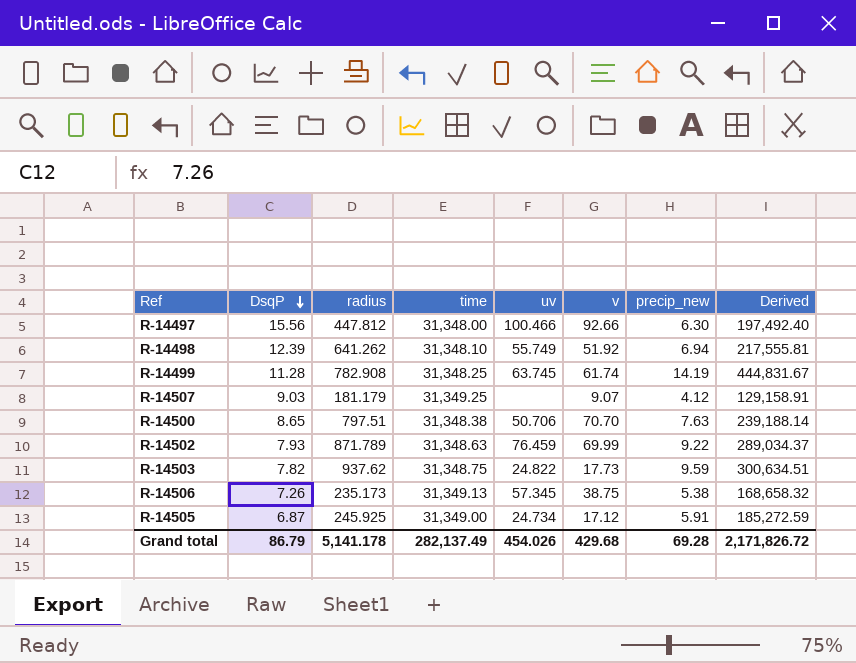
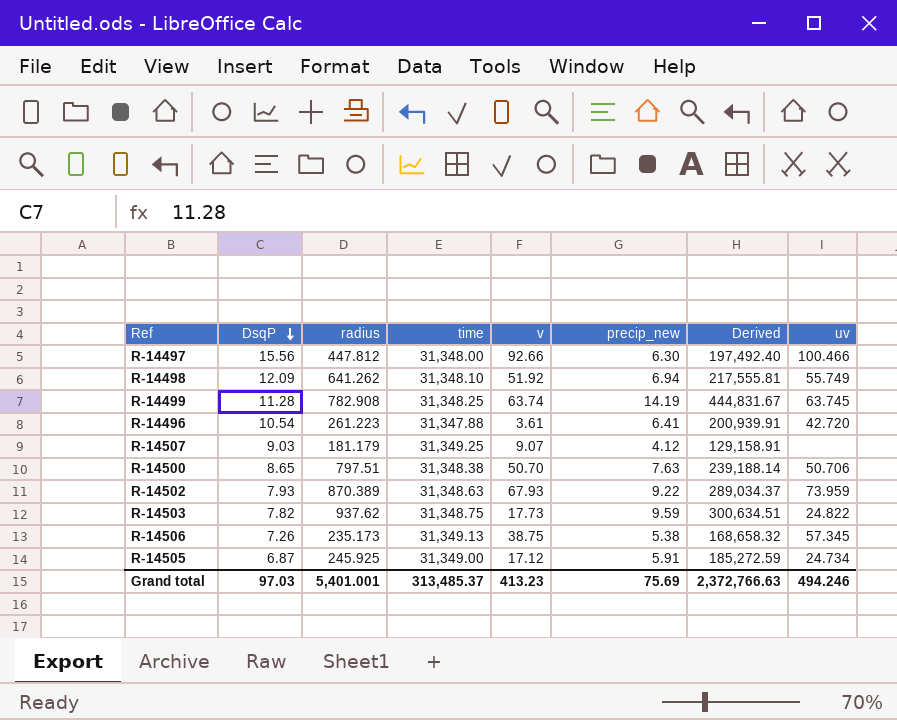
column uv | position: 5 -> 8
R-14498 | DsqP: 12.39 -> 12.09
R-14499 | v: 61.74 -> 63.74
row R-14496: none -> 10.54 | 261.223 | 31,347.88 | 3.61 | 6.41 | 200,939.91 | 42.720
R-14500 | v: 70.70 -> 50.70
R-14502 | radius: 871.789 -> 870.389
R-14502 | v: 69.99 -> 67.93
R-14502 | uv: 76.459 -> 73.959
Grand total | DsqP: 86.79 -> 97.03
Grand total | radius: 5,141.178 -> 5,401.001
Grand total | time: 282,137.49 -> 313,485.37
Grand total | v: 429.68 -> 413.23
Grand total | precip_new: 69.28 -> 75.69
Grand total | Derived: 2,171,826.72 -> 2,372,766.63
Grand total | uv: 454.026 -> 494.246

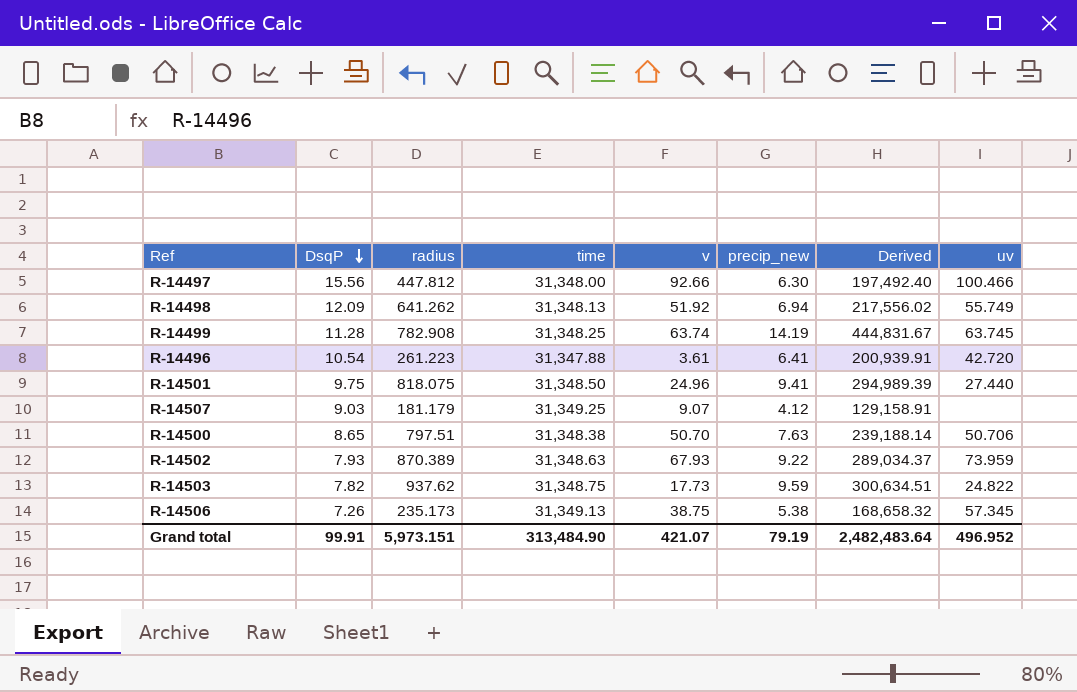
row R-14505: 6.87 | 245.925 | 31,349.00 | 17.12 | 5.91 | 185,272.59 | 24.734 -> none
R-14498 | time: 31,348.10 -> 31,348.13
R-14498 | Derived: 217,555.81 -> 217,556.02
row R-14501: none -> 9.75 | 818.075 | 31,348.50 | 24.96 | 9.41 | 294,989.39 | 27.440
Grand total | DsqP: 97.03 -> 99.91
Grand total | radius: 5,401.001 -> 5,973.151
Grand total | time: 313,485.37 -> 313,484.90
Grand total | v: 413.23 -> 421.07
Grand total | precip_new: 75.69 -> 79.19
Grand total | Derived: 2,372,766.63 -> 2,482,483.64
Grand total | uv: 494.246 -> 496.952

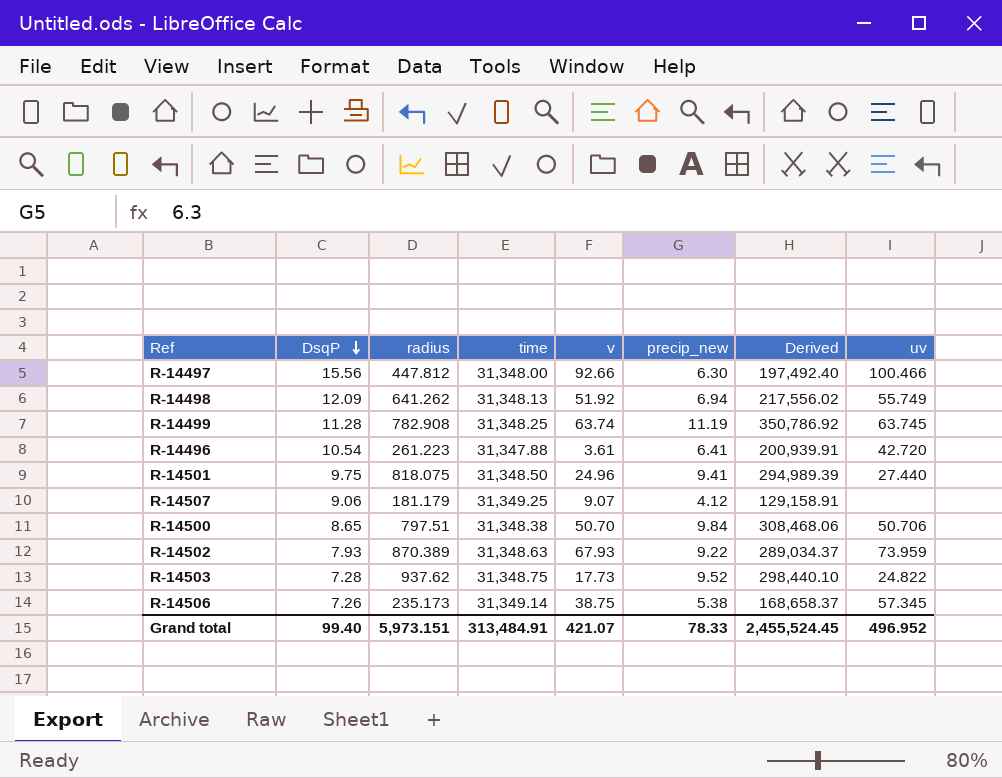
R-14499 | precip_new: 14.19 -> 11.19
R-14499 | Derived: 444,831.67 -> 350,786.92
R-14507 | DsqP: 9.03 -> 9.06
R-14500 | precip_new: 7.63 -> 9.84
R-14500 | Derived: 239,188.14 -> 308,468.06
R-14503 | DsqP: 7.82 -> 7.28
R-14503 | precip_new: 9.59 -> 9.52
R-14503 | Derived: 300,634.51 -> 298,440.10
R-14506 | time: 31,349.13 -> 31,349.14
R-14506 | Derived: 168,658.32 -> 168,658.37
Grand total | DsqP: 99.91 -> 99.40
Grand total | time: 313,484.90 -> 313,484.91
Grand total | precip_new: 79.19 -> 78.33
Grand total | Derived: 2,482,483.64 -> 2,455,524.45

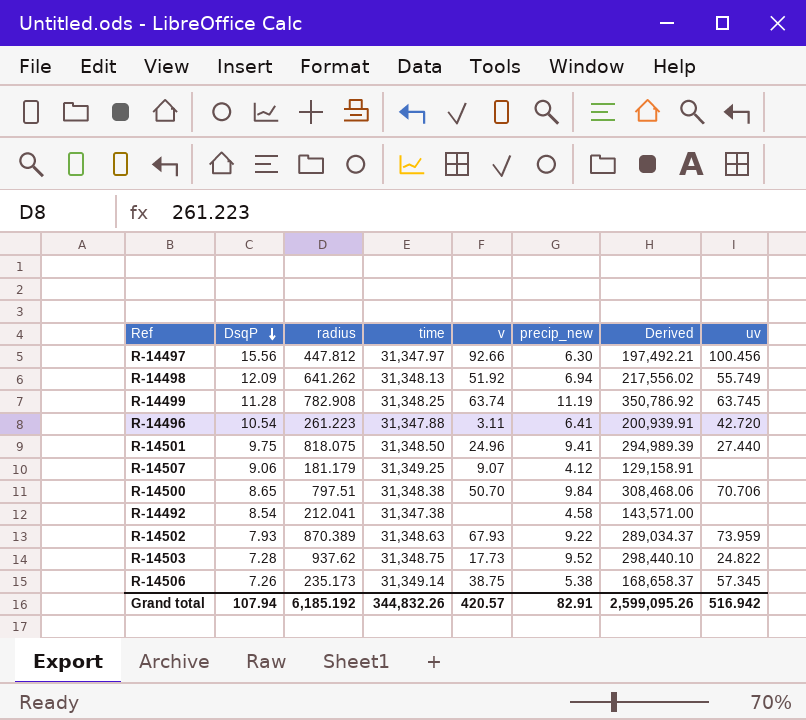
R-14497 | time: 31,348.00 -> 31,347.97
R-14497 | Derived: 197,492.40 -> 197,492.21
R-14497 | uv: 100.466 -> 100.456
R-14496 | v: 3.61 -> 3.11
R-14500 | uv: 50.706 -> 70.706
row R-14492: none -> 8.54 | 212.041 | 31,347.38 | none | 4.58 | 143,571.00 | none
Grand total | DsqP: 99.40 -> 107.94
Grand total | radius: 5,973.151 -> 6,185.192
Grand total | time: 313,484.91 -> 344,832.26
Grand total | v: 421.07 -> 420.57
Grand total | precip_new: 78.33 -> 82.91
Grand total | Derived: 2,455,524.45 -> 2,599,095.26
Grand total | uv: 496.952 -> 516.942

